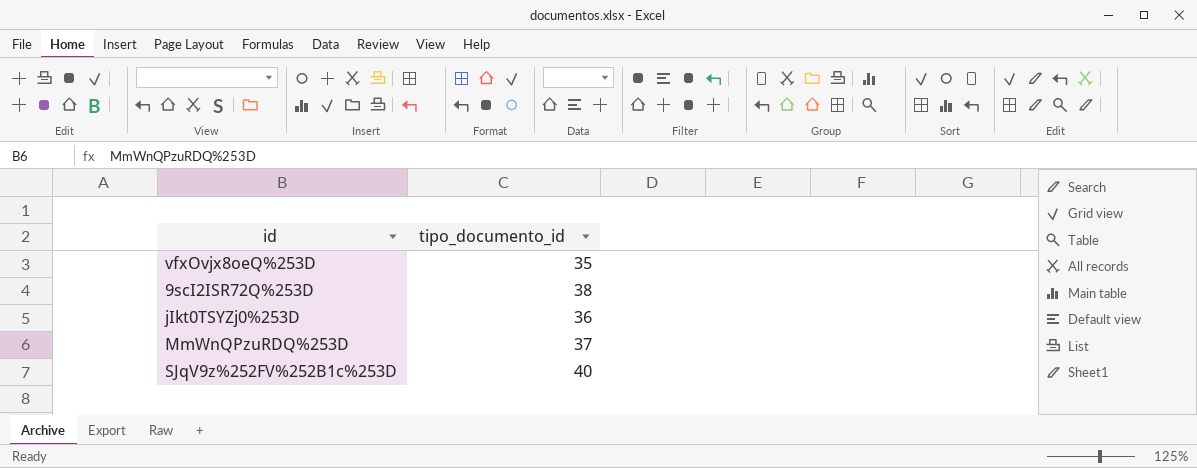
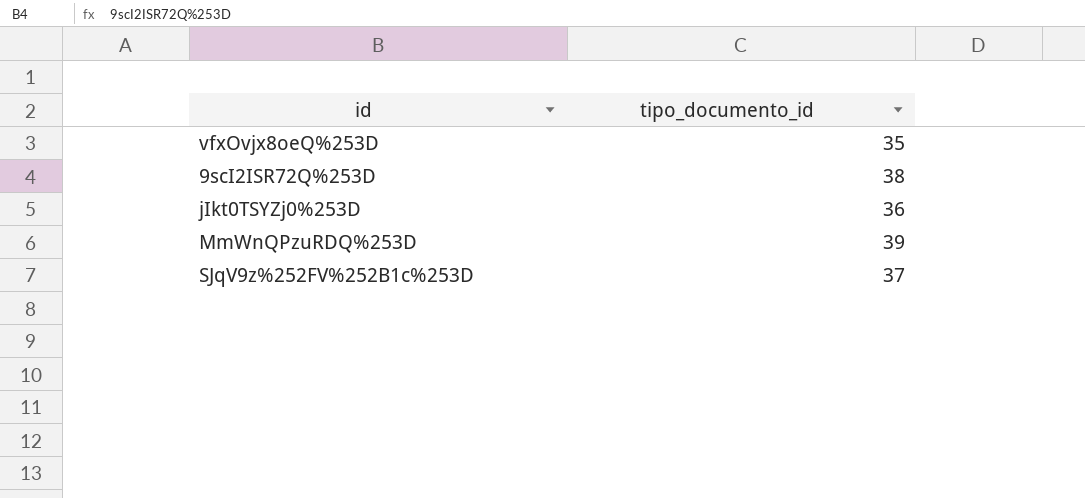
MmWnQPzuRDQ%253D | tipo_documento_id: 37 -> 39
SJqV9z%252FV%252B1c%253D | tipo_documento_id: 40 -> 37

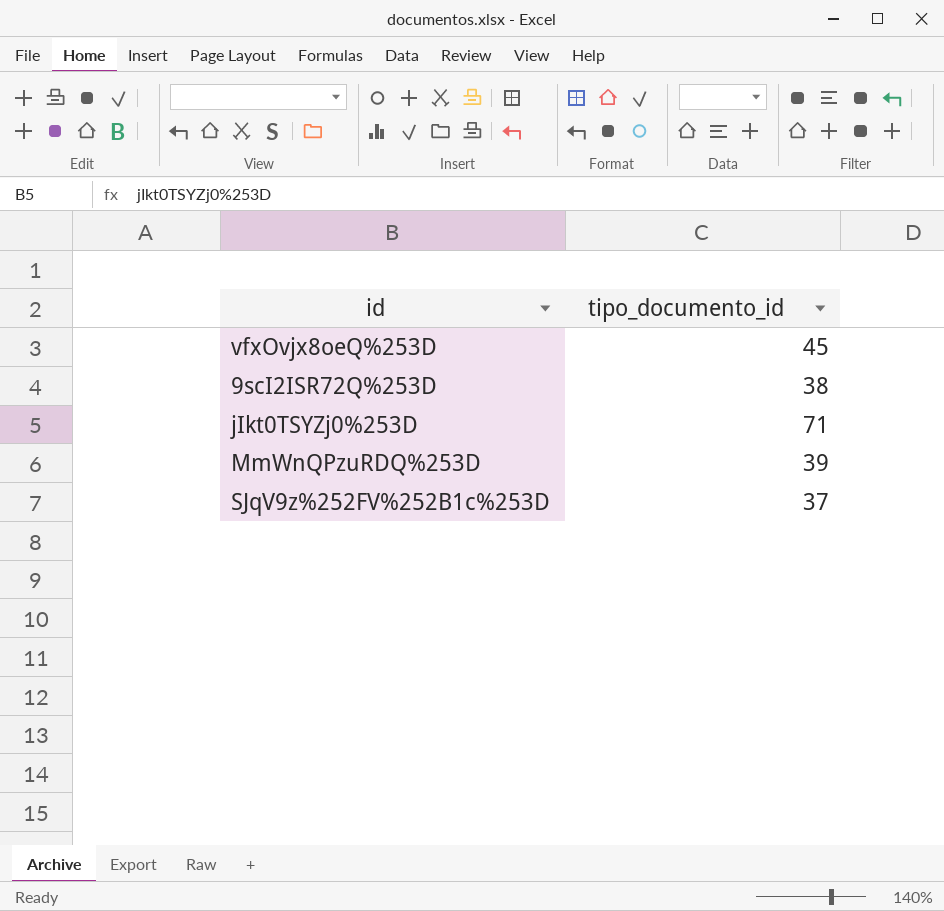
vfxOvjx8oeQ%253D | tipo_documento_id: 35 -> 45
jIkt0TSYZj0%253D | tipo_documento_id: 36 -> 71

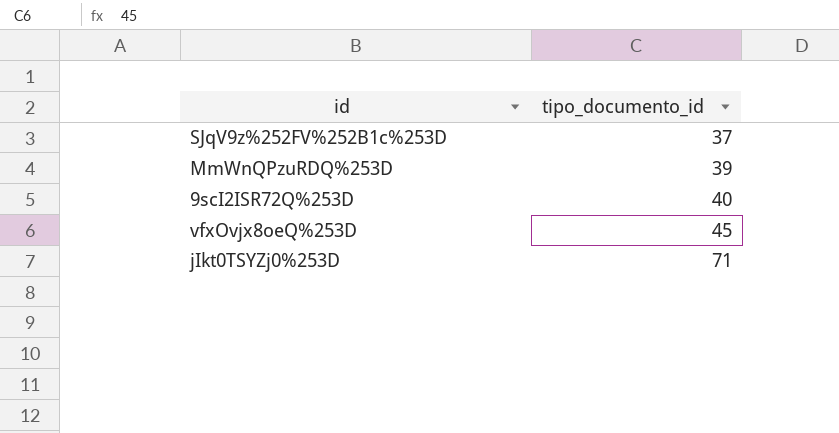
row order: none -> tipo_documento_id ascending
9scI2ISR72Q%253D | tipo_documento_id: 38 -> 40

